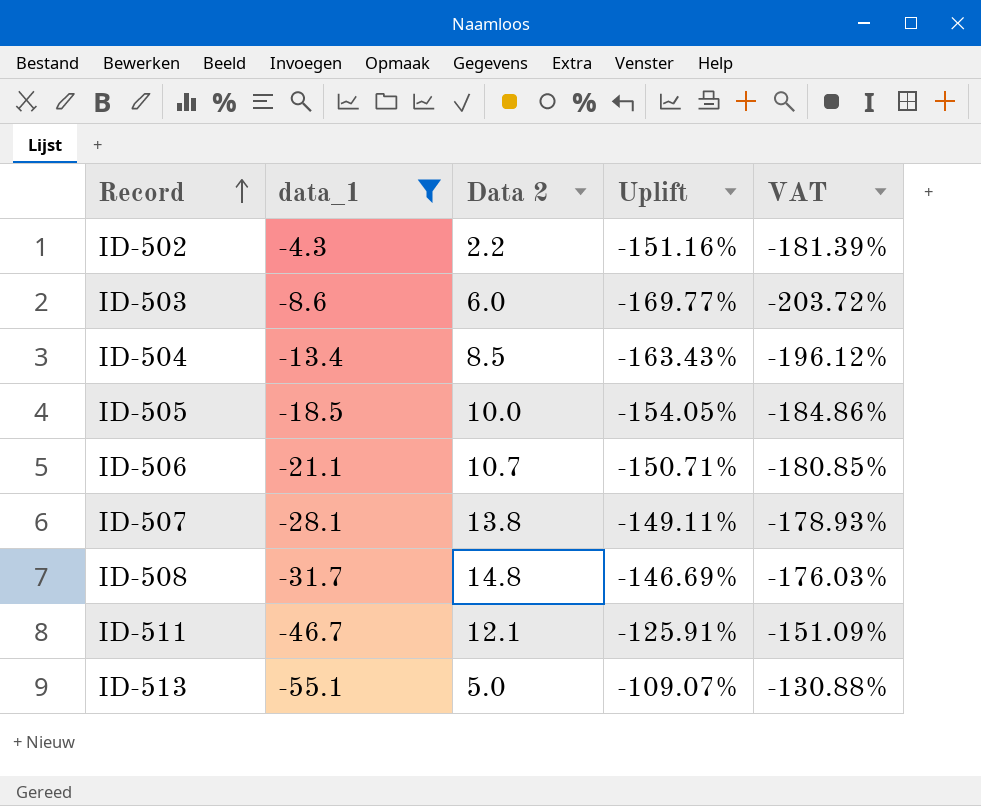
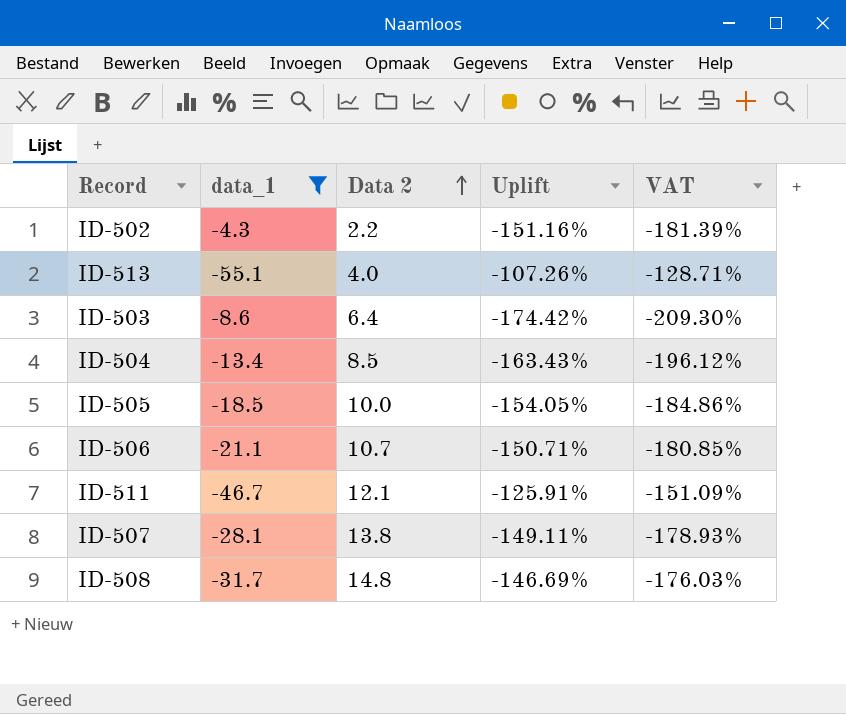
row order: Record ascending -> Data 2 ascending
ID-513 | Data 2: 5.0 -> 4.0
ID-513 | Uplift: -109.07% -> -107.26%
ID-513 | VAT: -130.88% -> -128.71%
ID-503 | Data 2: 6.0 -> 6.4
ID-503 | Uplift: -169.77% -> -174.42%
ID-503 | VAT: -203.72% -> -209.30%

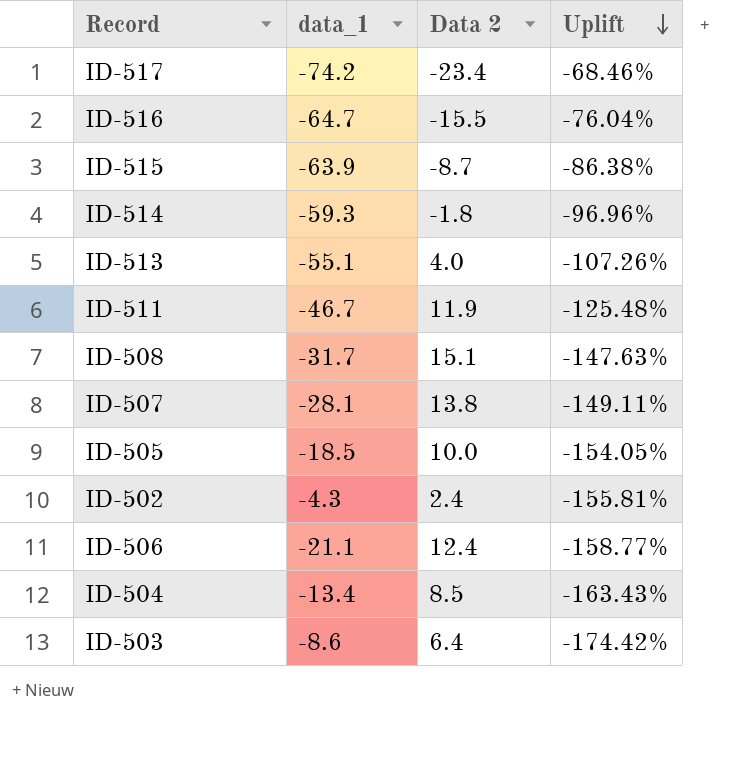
filter: data_1 >= -55.1 -> none
row order: Data 2 ascending -> Uplift descending
column VAT | formula: [Uplift] * 1.2 -> none
ID-511 | Data 2: 12.1 -> 11.9
ID-511 | Uplift: -125.91% -> -125.48%
ID-508 | Data 2: 14.8 -> 15.1
ID-508 | Uplift: -146.69% -> -147.63%
ID-502 | Data 2: 2.2 -> 2.4
ID-502 | Uplift: -151.16% -> -155.81%
ID-506 | Data 2: 10.7 -> 12.4
ID-506 | Uplift: -150.71% -> -158.77%

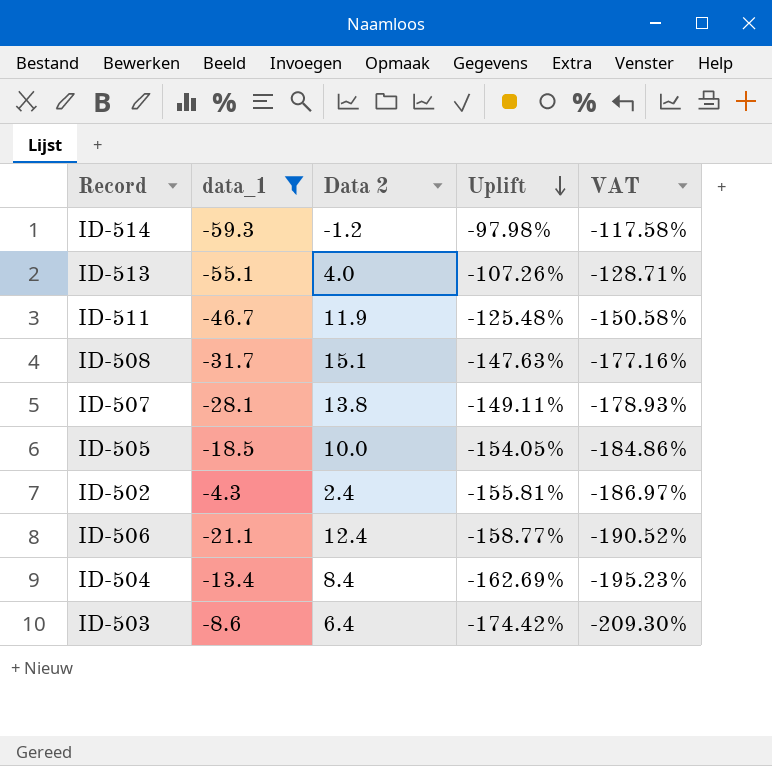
filter: none -> data_1 >= -59.3
column VAT | formula: none -> [Uplift] * 1.2
ID-514 | Data 2: -1.8 -> -1.2
ID-514 | Uplift: -96.96% -> -97.98%
ID-504 | Data 2: 8.5 -> 8.4
ID-504 | Uplift: -163.43% -> -162.69%

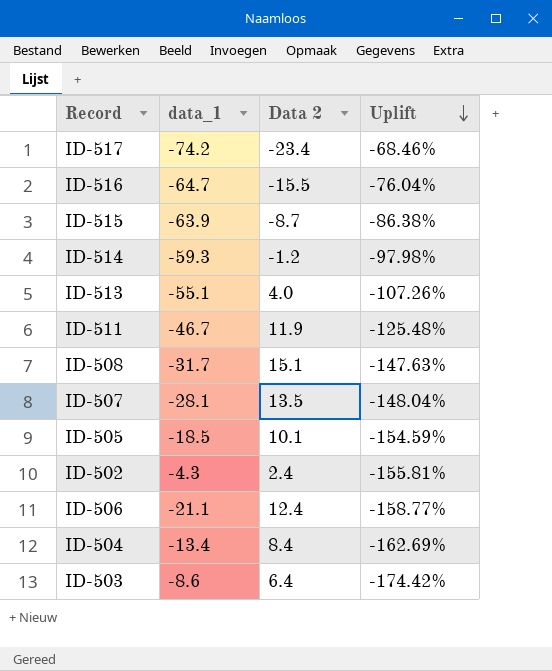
filter: data_1 >= -59.3 -> none
column VAT | formula: [Uplift] * 1.2 -> none
ID-507 | Data 2: 13.8 -> 13.5
ID-507 | Uplift: -149.11% -> -148.04%
ID-505 | Data 2: 10.0 -> 10.1
ID-505 | Uplift: -154.05% -> -154.59%

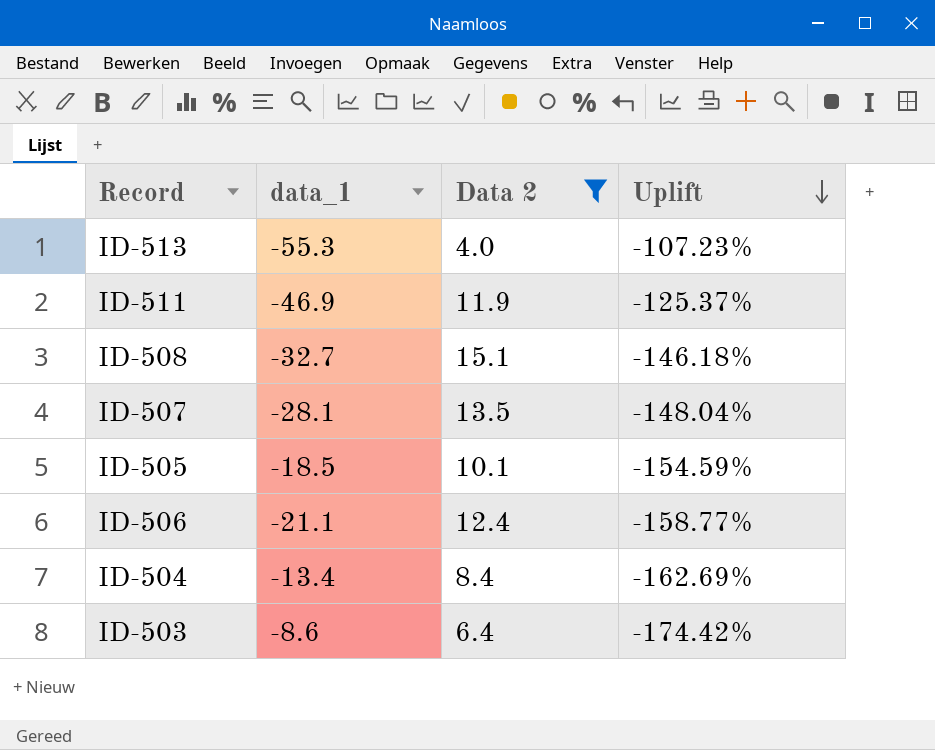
filter: none -> Data 2 >= 4.0
ID-513 | data_1: -55.1 -> -55.3
ID-513 | Uplift: -107.26% -> -107.23%
ID-511 | data_1: -46.7 -> -46.9
ID-511 | Uplift: -125.48% -> -125.37%
ID-508 | data_1: -31.7 -> -32.7
ID-508 | Uplift: -147.63% -> -146.18%

